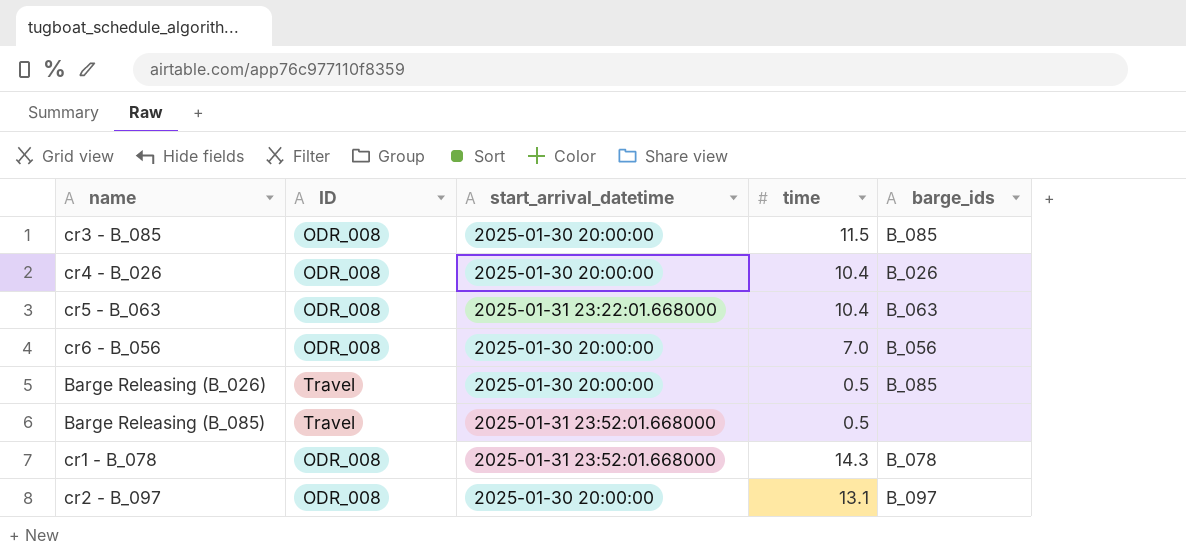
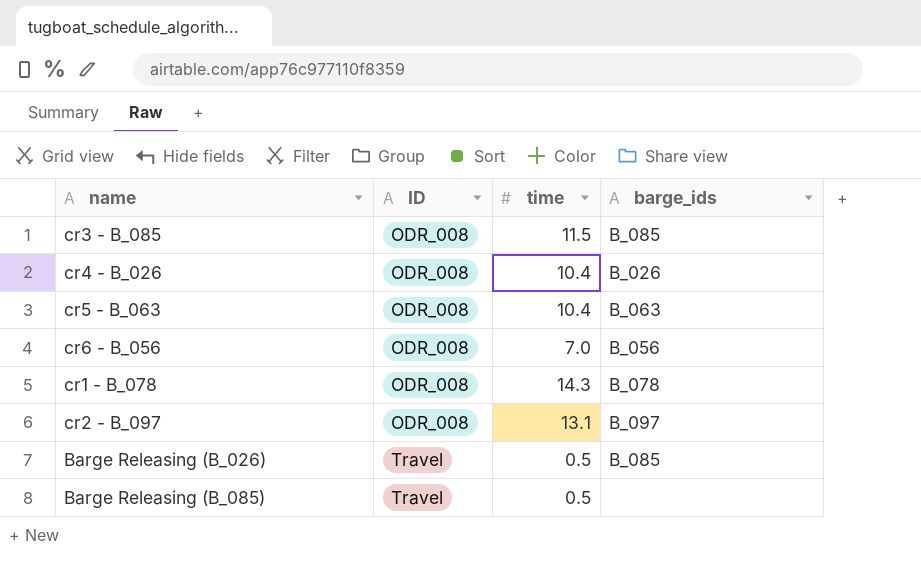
row order: none -> ID ascending
column start_arrival_datetime | position: 3 -> none

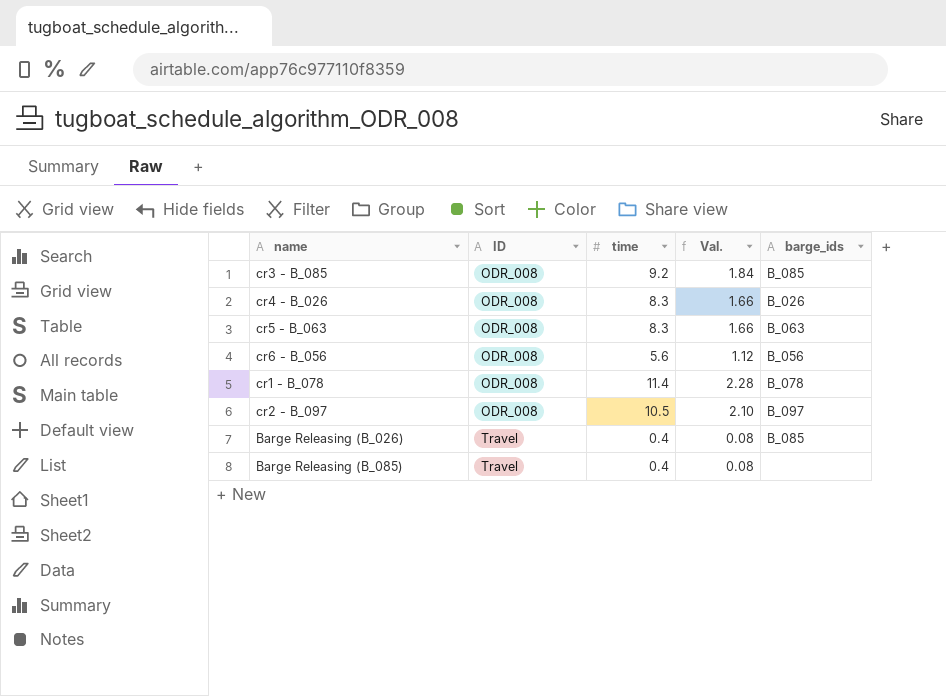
column Val. | formula: none -> [time] * 0.2
cr3 - B_085 | time: 11.5 -> 9.2
cr4 - B_026 | time: 10.4 -> 8.3
cr5 - B_063 | time: 10.4 -> 8.3
cr6 - B_056 | time: 7.0 -> 5.6
cr1 - B_078 | time: 14.3 -> 11.4
cr2 - B_097 | time: 13.1 -> 10.5
Barge Releasing (B_026) | time: 0.5 -> 0.4
Barge Releasing (B_085) | time: 0.5 -> 0.4

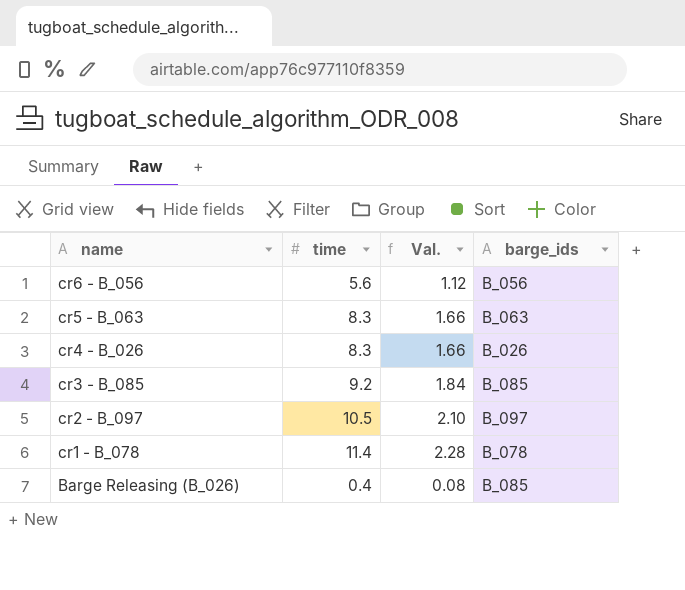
row order: ID ascending -> name descending
column ID | position: 2 -> none
row Barge Releasing (B_085): Travel | 0.4 | 0.08 | none -> none

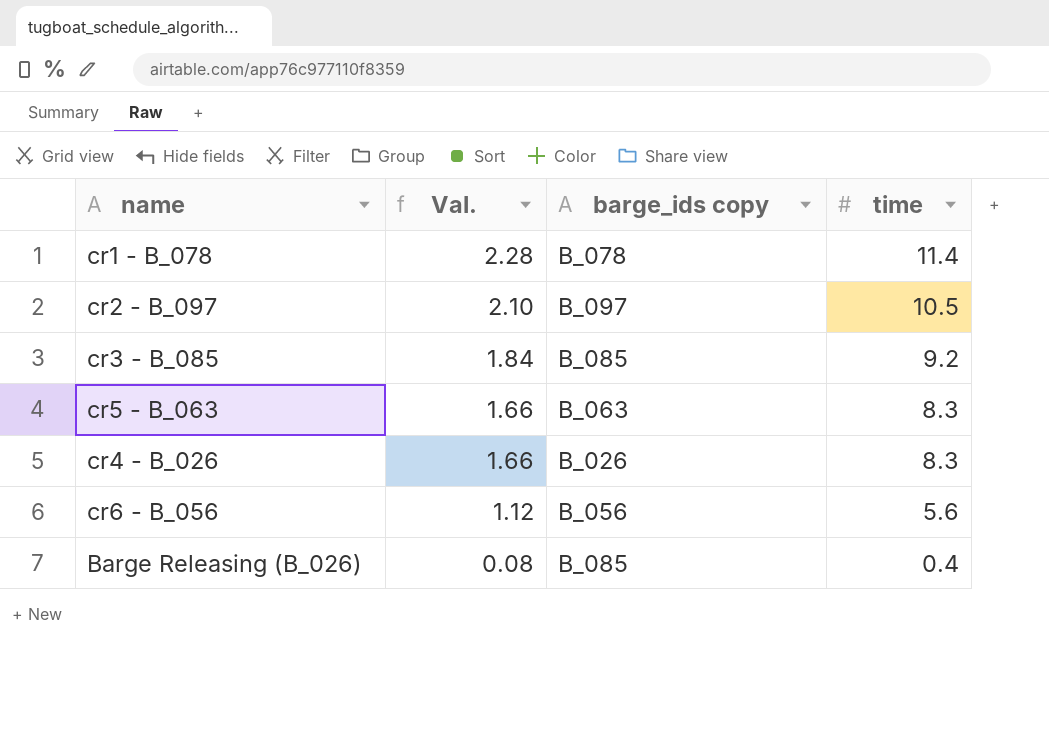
row order: name descending -> Val. descending
column name: barge_ids -> barge_ids copy
column time | position: 2 -> 4

